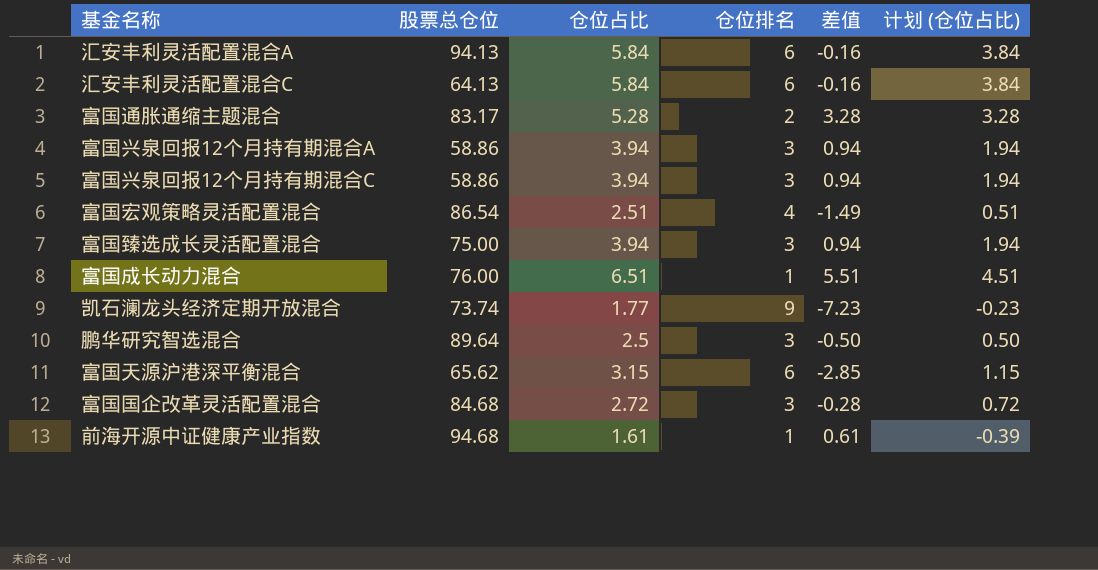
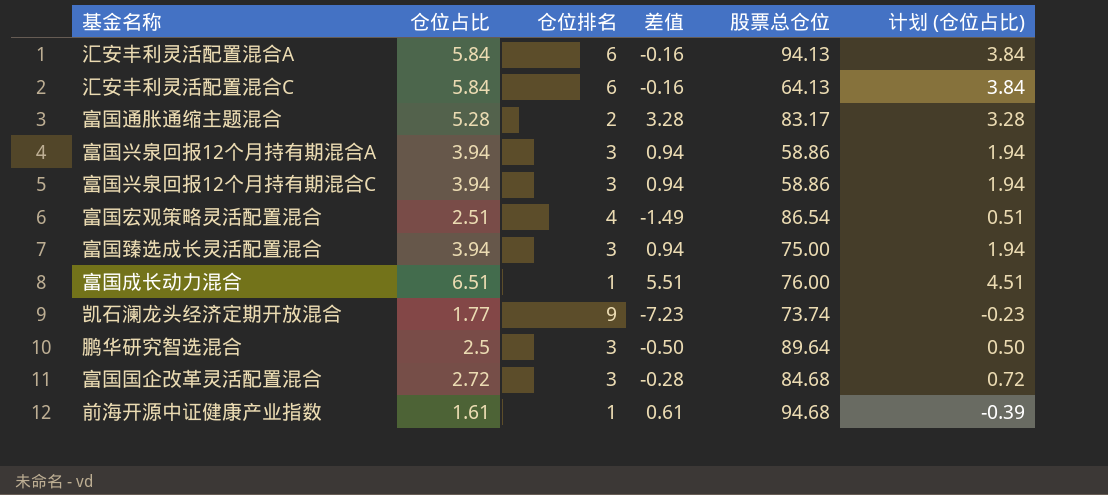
column 股票总仓位 | position: 2 -> 5
row 富国天源沪港深平衡混合: 65.62 | 3.15 | 6 | -2.85 | 1.15 -> none

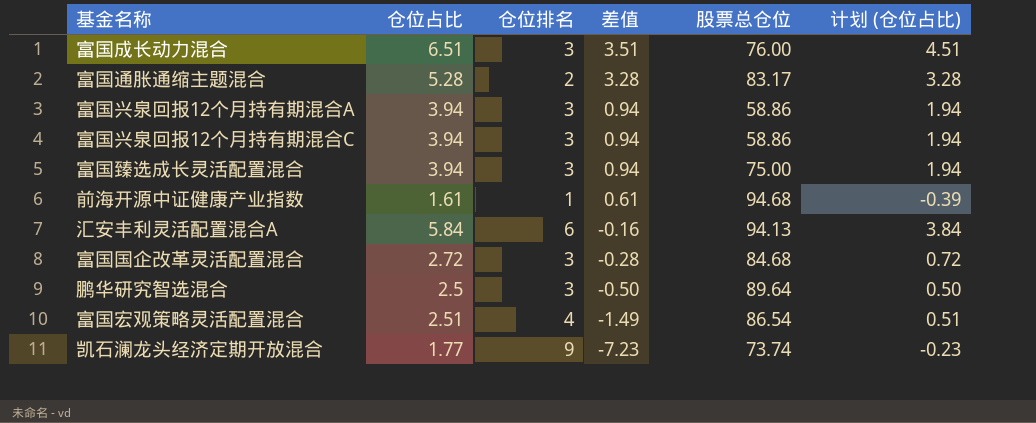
row order: none -> 差值 descending
row 汇安丰利灵活配置混合C: 5.84 | 6 | -0.16 | 64.13 | 3.84 -> none
富国成长动力混合 | 仓位排名: 1 -> 3
富国成长动力混合 | 差值: 5.51 -> 3.51

